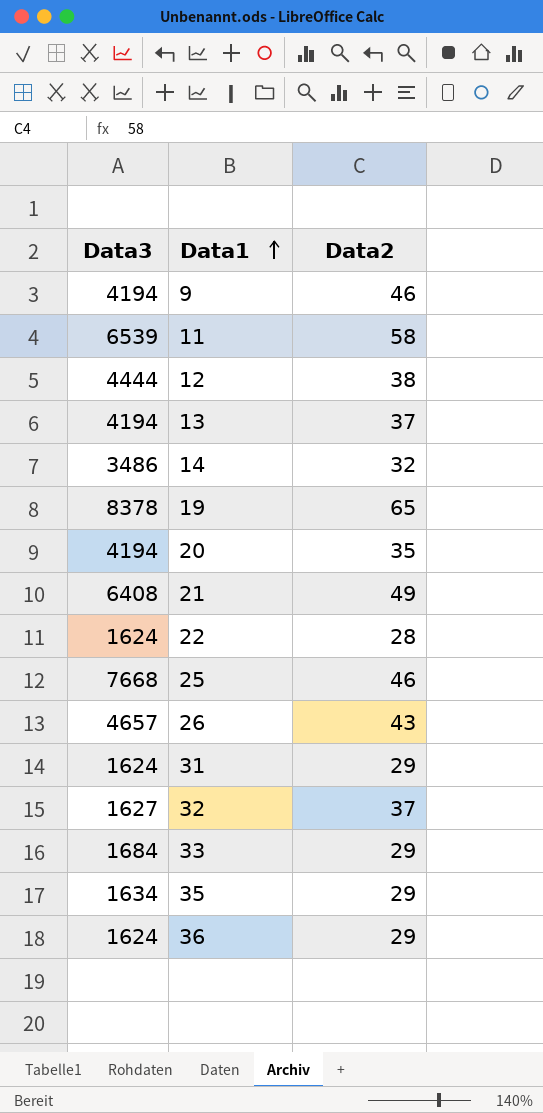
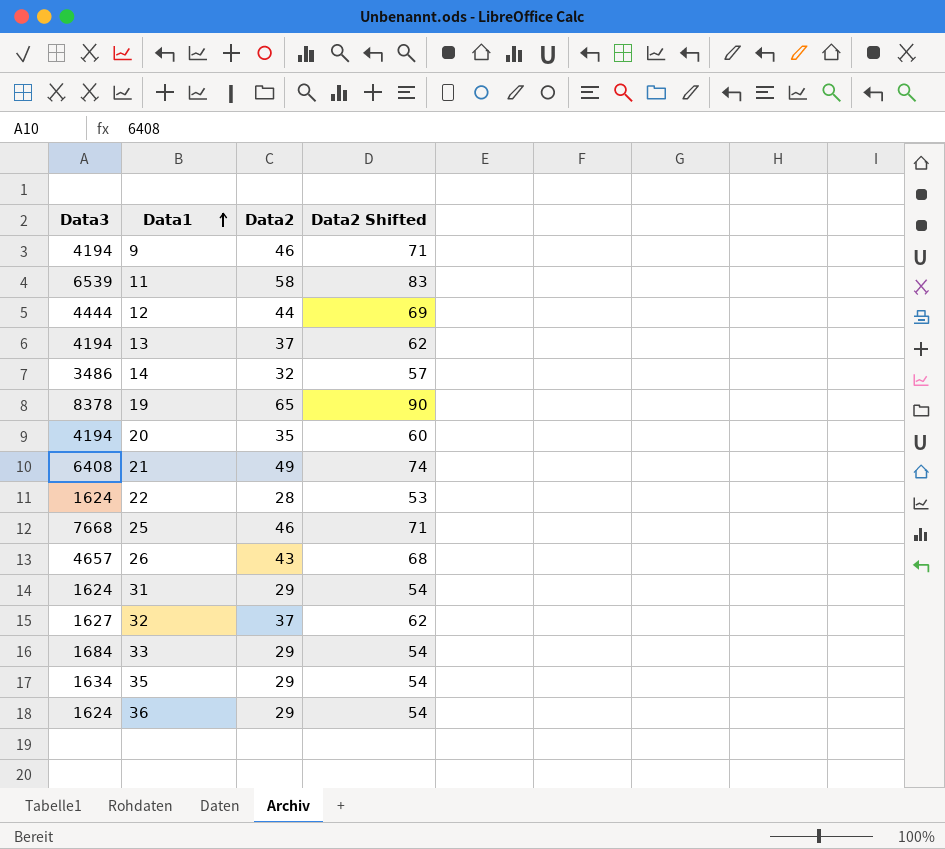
column Data2 Shifted | formula: none -> [Data2] + 25
12 | Data2: 38 -> 44

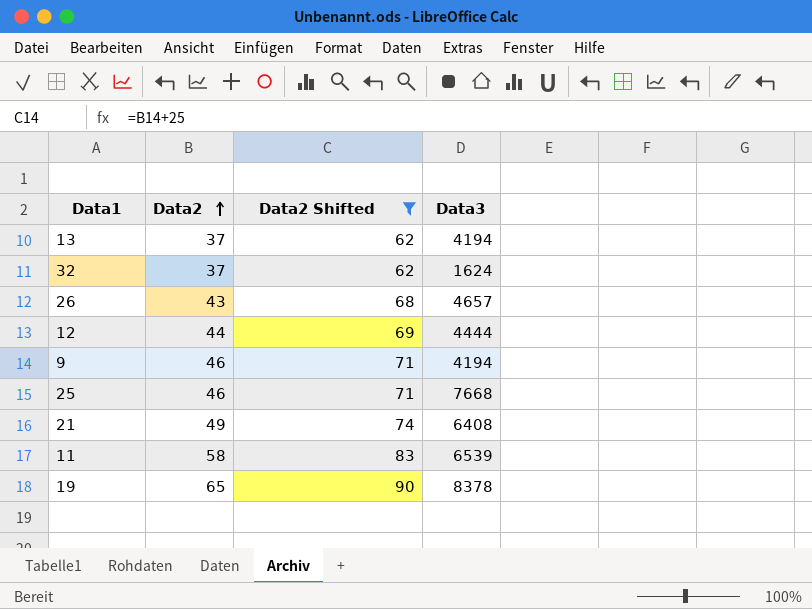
filter: none -> Data2 Shifted >= 62
row order: Data1 ascending -> Data2 ascending
column Data3 | position: 1 -> 4
32 | Data3: 1627 -> 1624

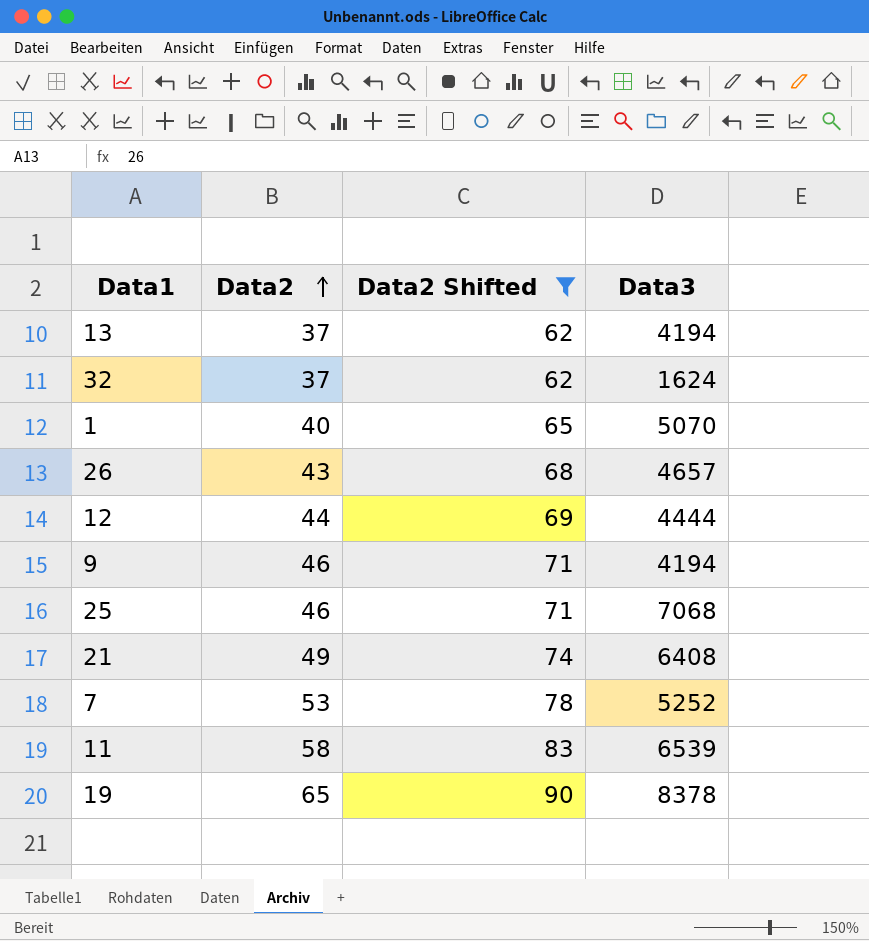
row 1: none -> 40 | 65 | 5070
25 | Data3: 7668 -> 7068
row 7: none -> 53 | 78 | 5252

